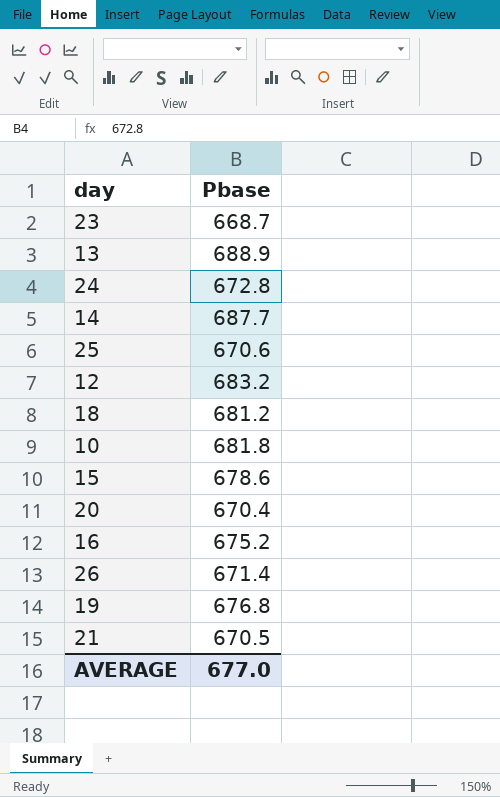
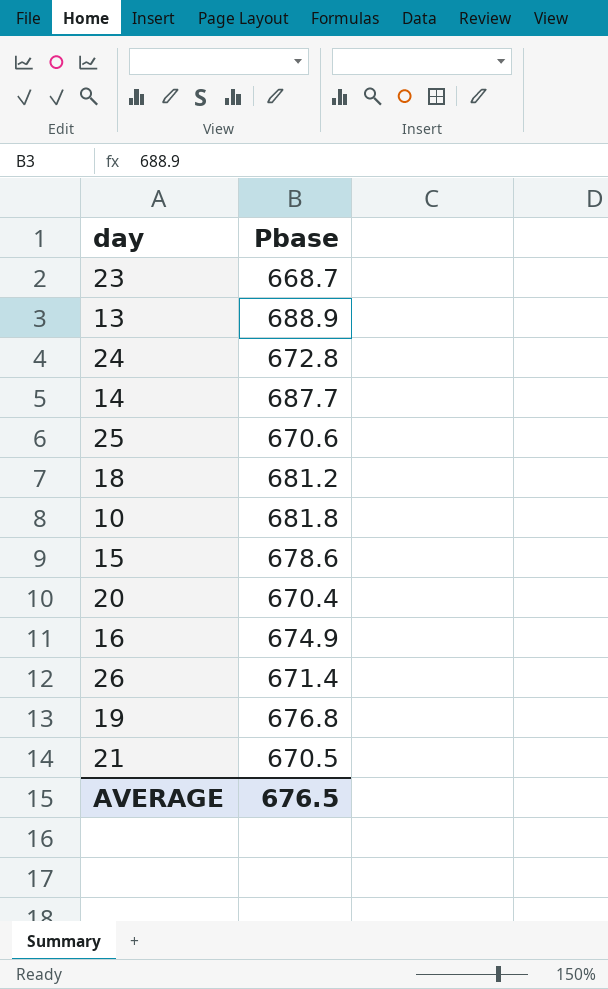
row 12: 683.2 -> none
16 | Pbase: 675.2 -> 674.9
AVERAGE | Pbase: 677.0 -> 676.5

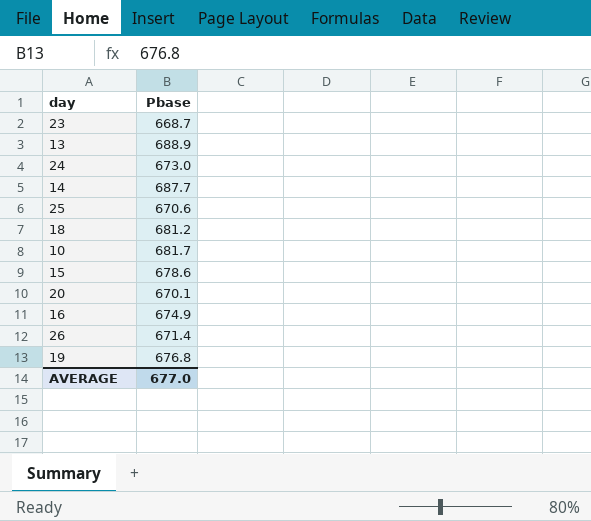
row 21: 670.5 -> none
24 | Pbase: 672.8 -> 673.0
10 | Pbase: 681.8 -> 681.7
20 | Pbase: 670.4 -> 670.1
AVERAGE | Pbase: 676.5 -> 677.0

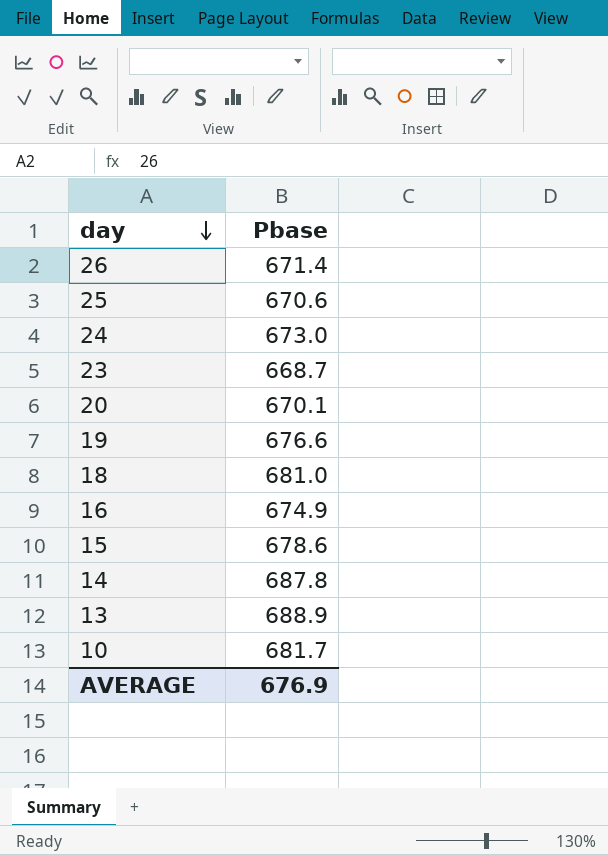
row order: none -> day descending
19 | Pbase: 676.8 -> 676.6
18 | Pbase: 681.2 -> 681.0
14 | Pbase: 687.7 -> 687.8
AVERAGE | Pbase: 677.0 -> 676.9

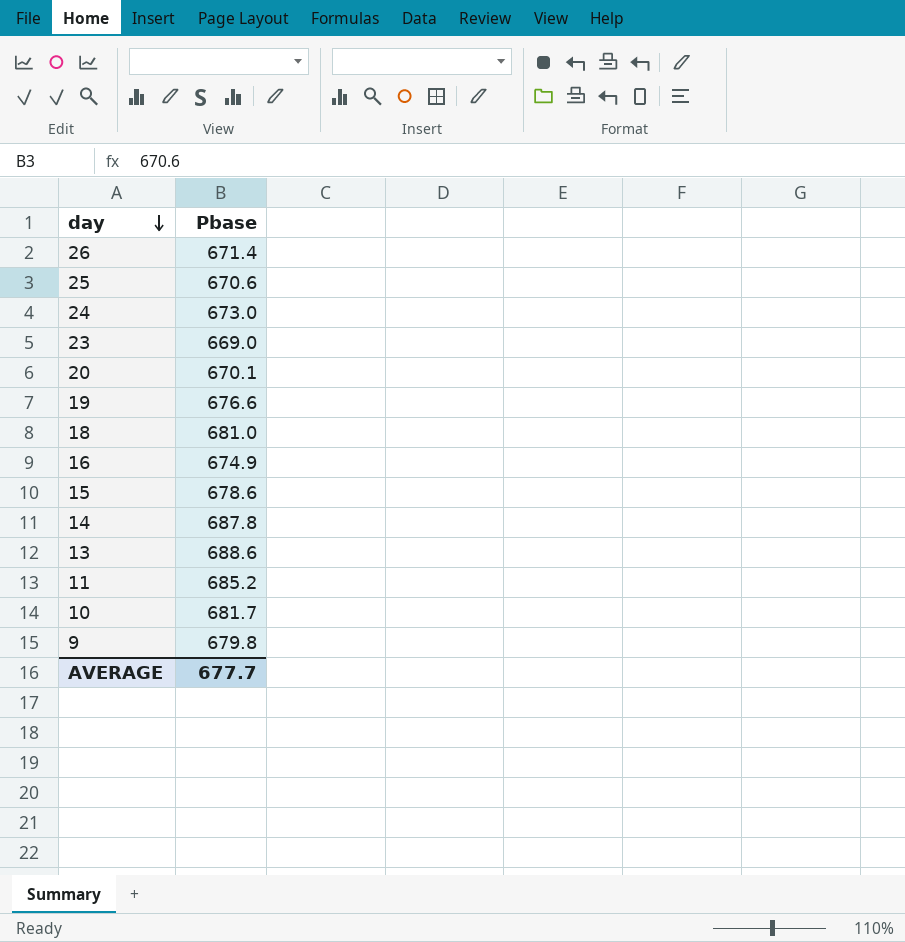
23 | Pbase: 668.7 -> 669.0
13 | Pbase: 688.9 -> 688.6
row 11: none -> 685.2
row 9: none -> 679.8
AVERAGE | Pbase: 676.9 -> 677.7

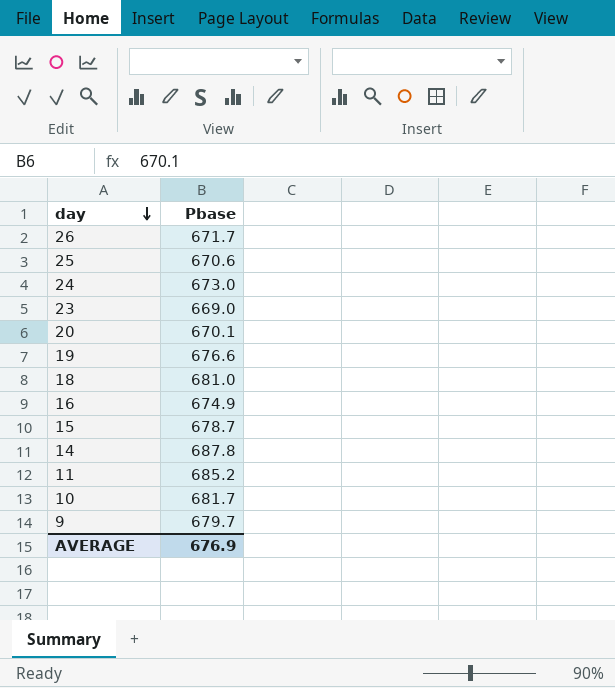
row 13: 688.6 -> none
26 | Pbase: 671.4 -> 671.7
15 | Pbase: 678.6 -> 678.7
9 | Pbase: 679.8 -> 679.7
AVERAGE | Pbase: 677.7 -> 676.9

